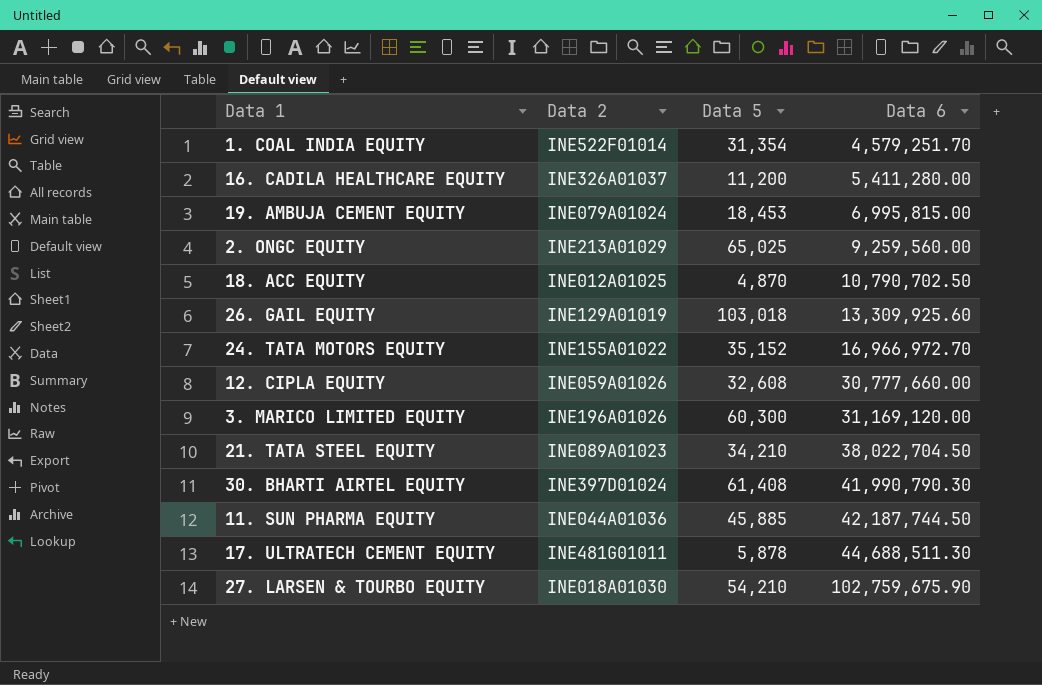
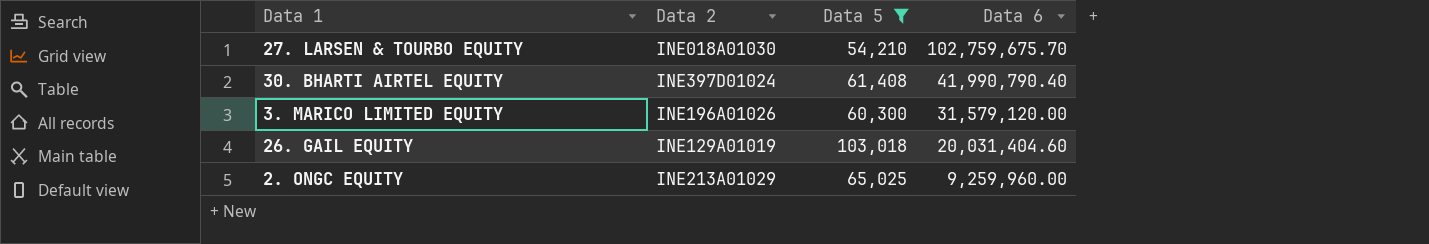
filter: none -> Data 5 >= 54,210
row order: Data 6 ascending -> Data 6 descending
27. LARSEN & TOURBO EQUITY | Data 6: 102,759,675.90 -> 102,759,675.70
30. BHARTI AIRTEL EQUITY | Data 6: 41,990,790.30 -> 41,990,790.40
3. MARICO LIMITED EQUITY | Data 6: 31,169,120.00 -> 31,579,120.00
26. GAIL EQUITY | Data 6: 13,309,925.60 -> 20,031,404.60
2. ONGC EQUITY | Data 6: 9,259,560.00 -> 9,259,960.00

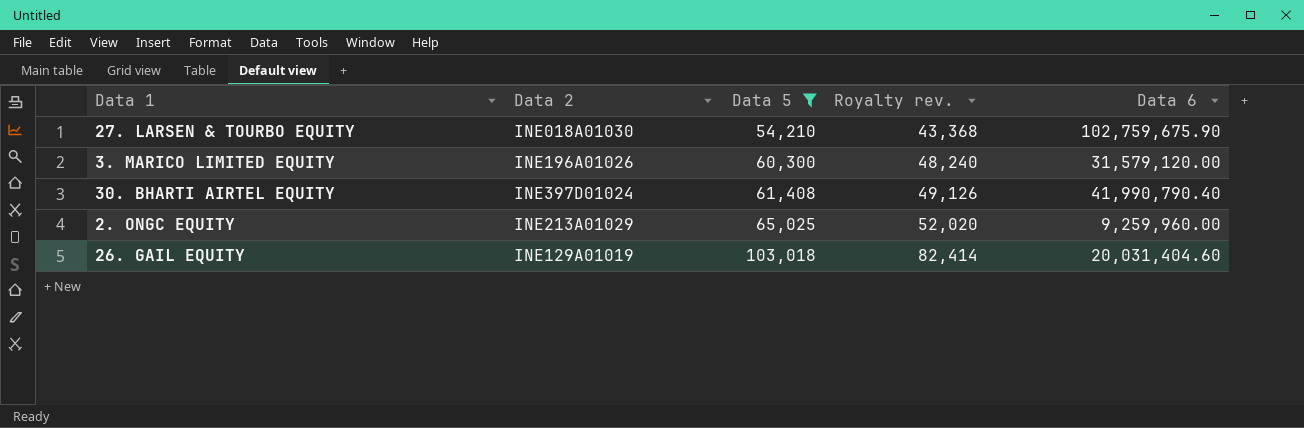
row order: Data 6 descending -> Data 5 ascending
column Royalty rev. | formula: none -> [Data 5] * 0.8
27. LARSEN & TOURBO EQUITY | Data 6: 102,759,675.70 -> 102,759,675.90

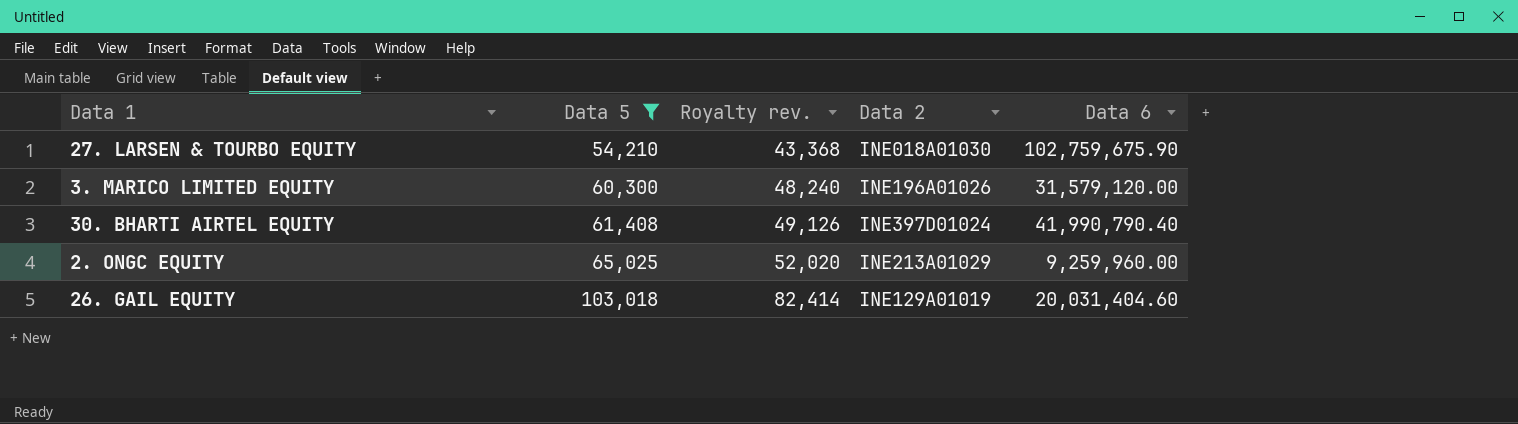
column Data 2 | position: 2 -> 4

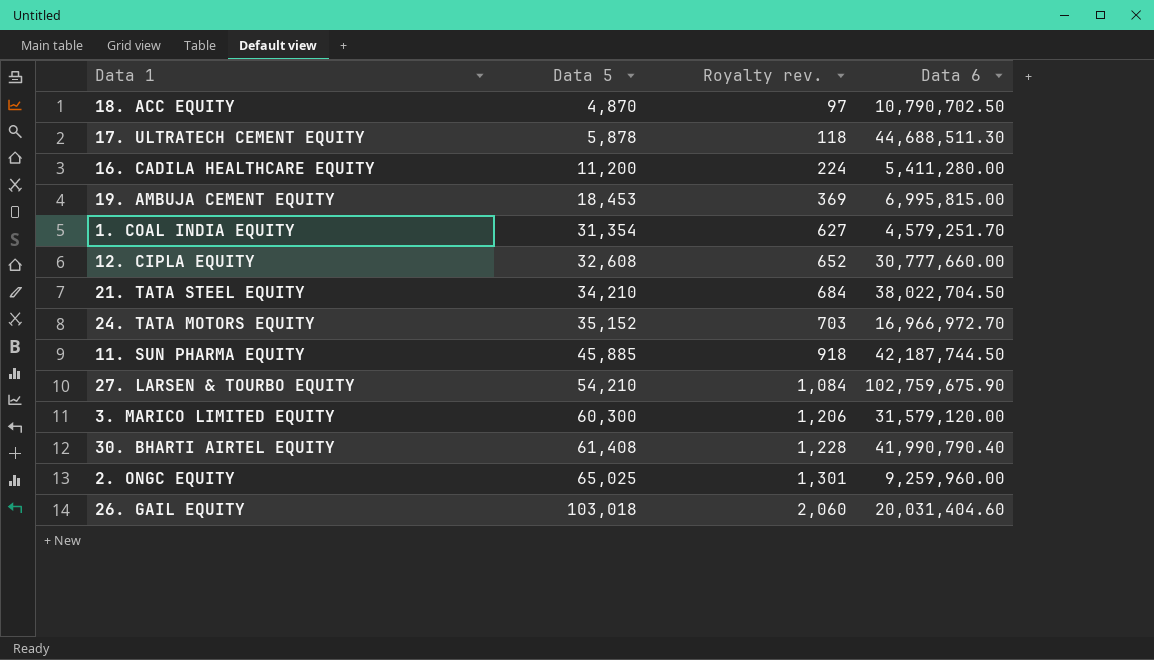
filter: Data 5 >= 54,210 -> none
column Data 2 | position: 4 -> none
column Royalty rev. | formula: [Data 5] * 0.8 -> [Data 5] * 0.02

